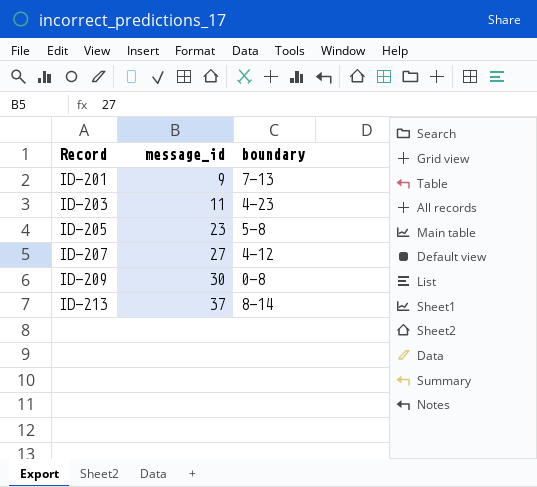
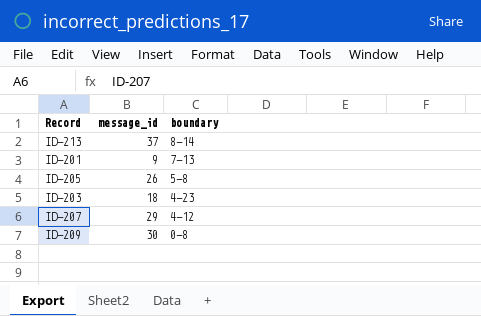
row order: Record ascending -> boundary descending
ID-205 | message_id: 23 -> 26
ID-203 | message_id: 11 -> 18
ID-207 | message_id: 27 -> 29

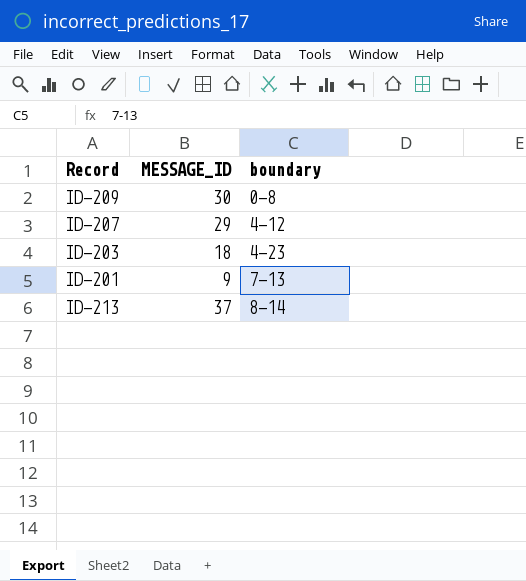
row order: boundary descending -> boundary ascending
column name: message_id -> MESSAGE_ID
row ID-205: 26 | 5-8 -> none

